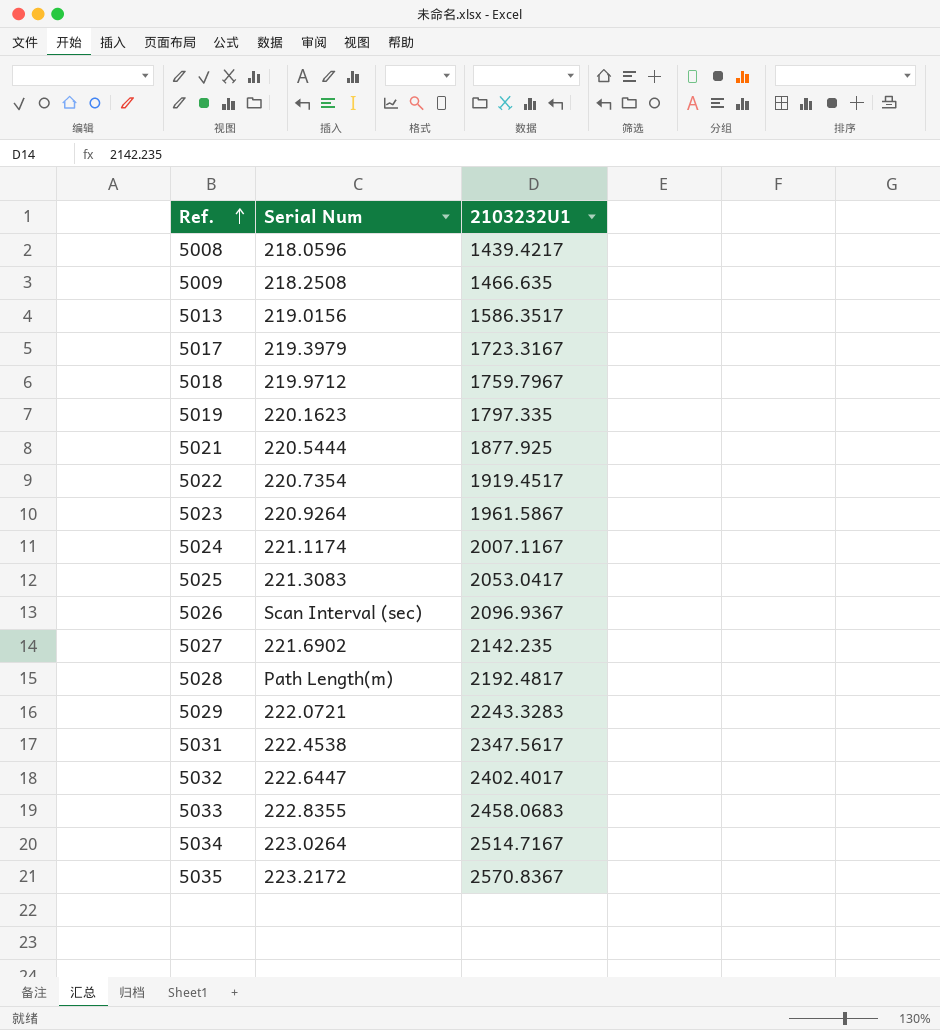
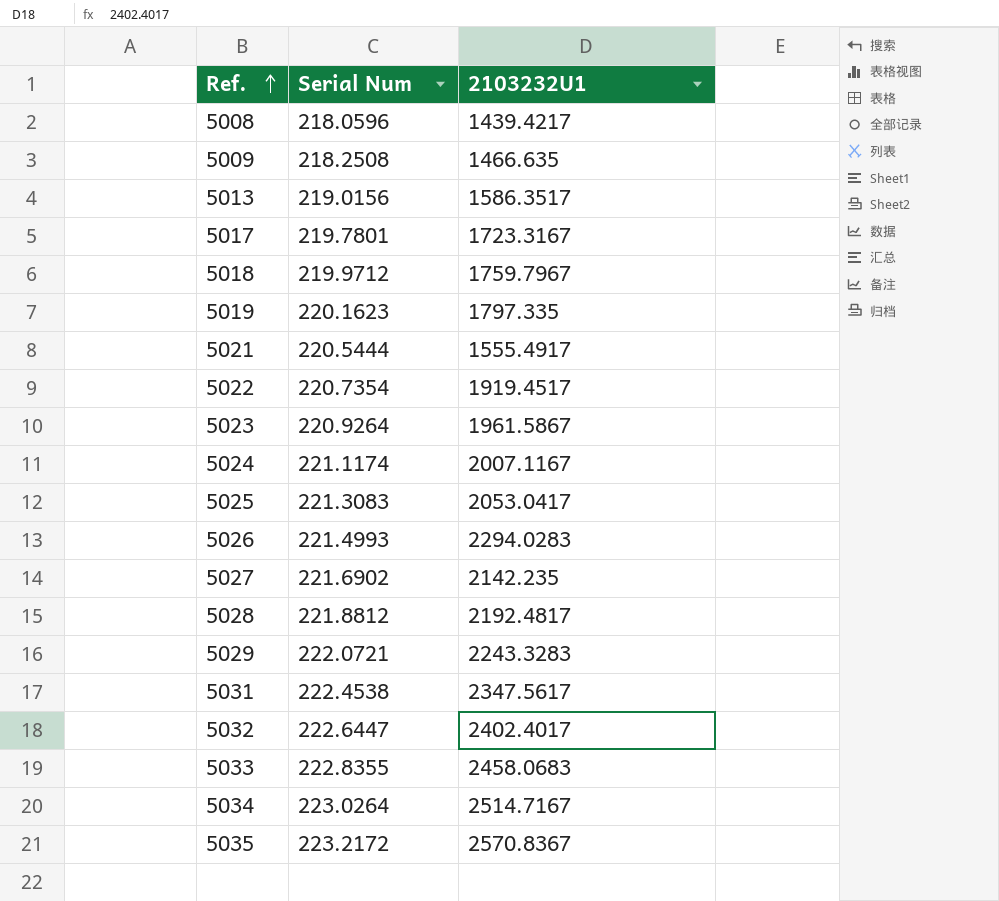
5017 | Serial Num: 219.3979 -> 219.7801
5021 | 2103232U1: 1877.925 -> 1555.4917
5026 | Serial Num: Scan Interval (sec) -> 221.4993
5026 | 2103232U1: 2096.9367 -> 2294.0283
5028 | Serial Num: Path Length(m) -> 221.8812

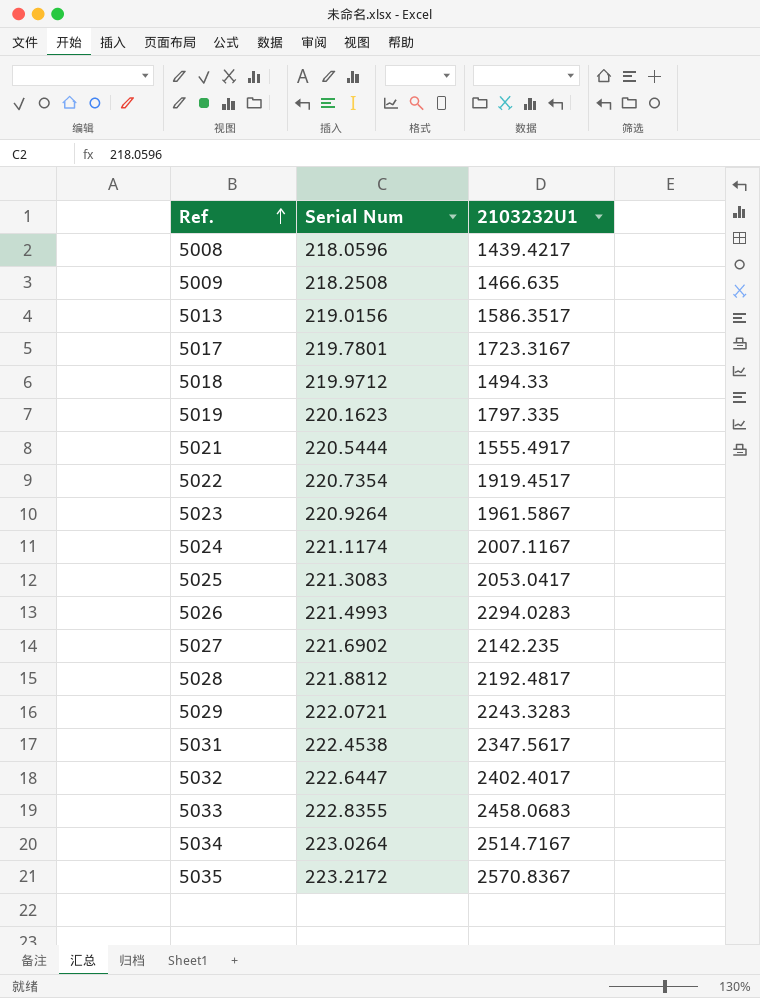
5018 | 2103232U1: 1759.7967 -> 1494.33

